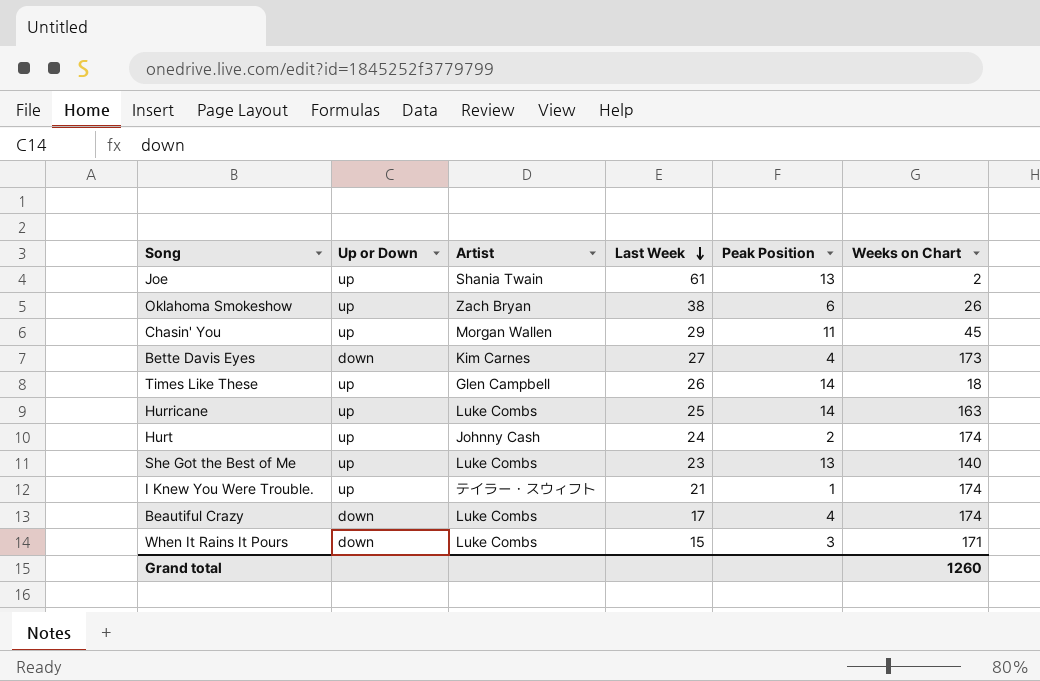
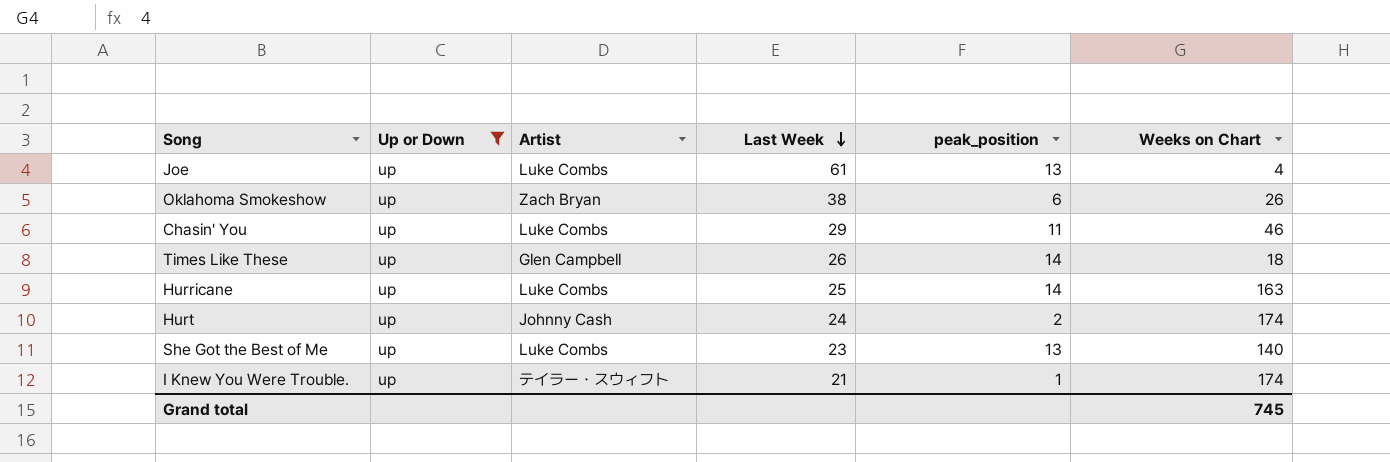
filter: none -> Up or Down = up
column name: Peak Position -> peak_position
Joe | Artist: Shania Twain -> Luke Combs
Joe | Weeks on Chart: 2 -> 4
Chasin' You | Artist: Morgan Wallen -> Luke Combs
Chasin' You | Weeks on Chart: 45 -> 46
Grand total | Weeks on Chart: 1260 -> 745

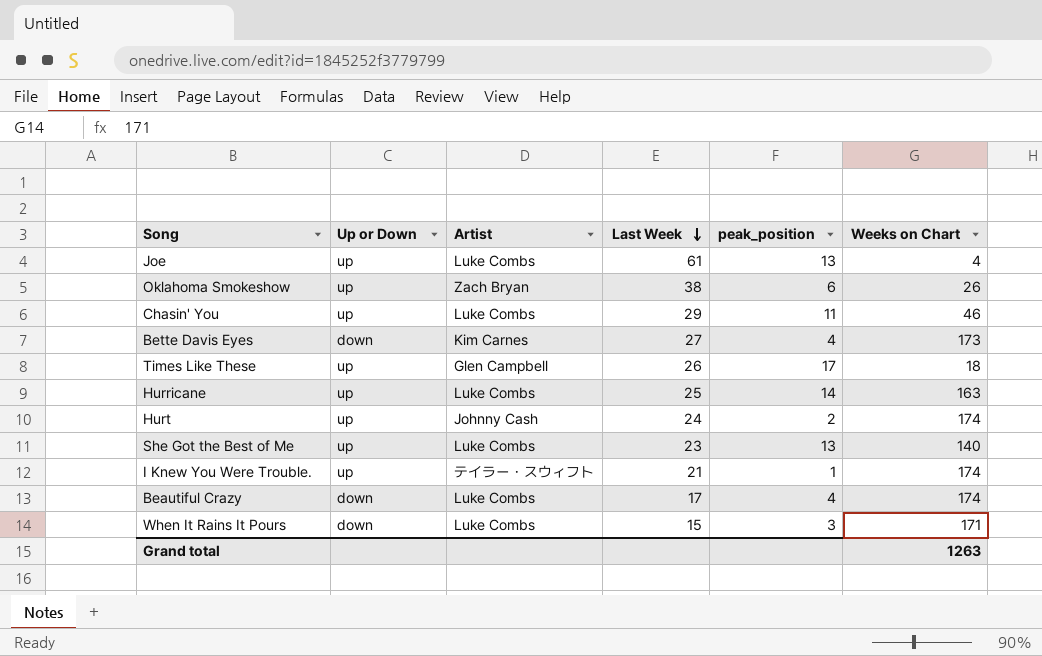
filter: Up or Down = up -> none
Times Like These | peak_position: 14 -> 17
Grand total | Weeks on Chart: 745 -> 1263

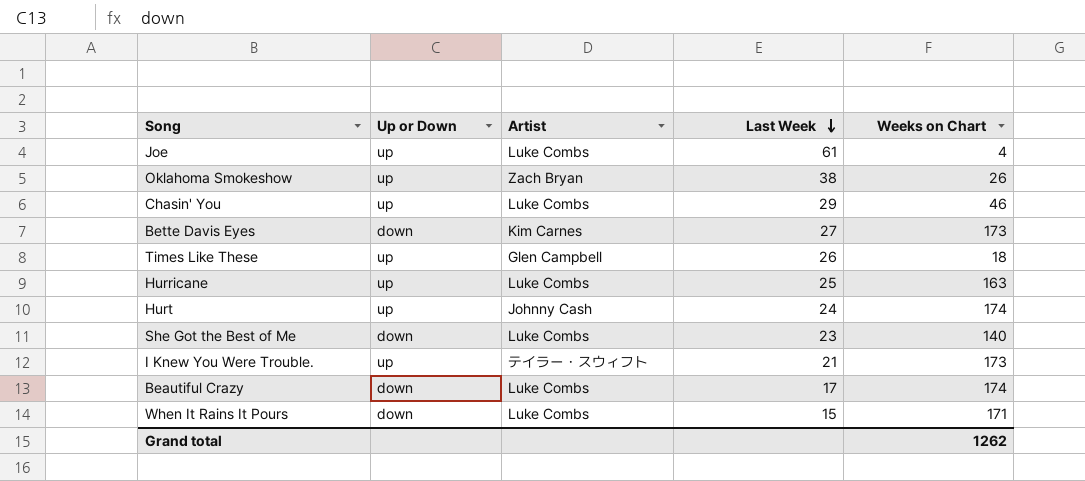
column peak_position | position: 5 -> none
She Got the Best of Me | Up or Down: up -> down
I Knew You Were Trouble. | Weeks on Chart: 174 -> 173
Grand total | Weeks on Chart: 1263 -> 1262

